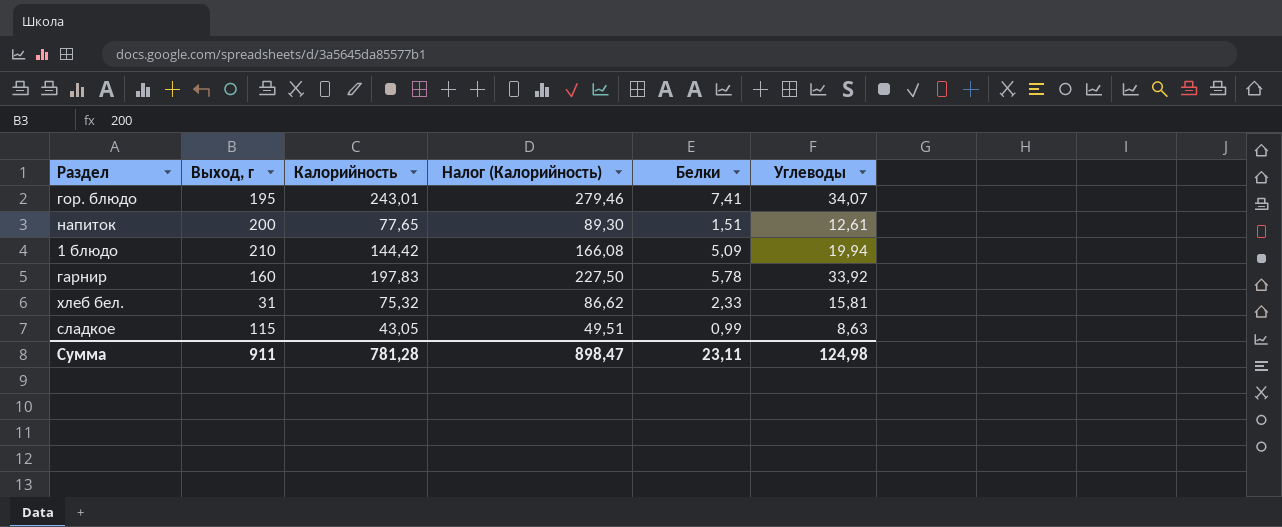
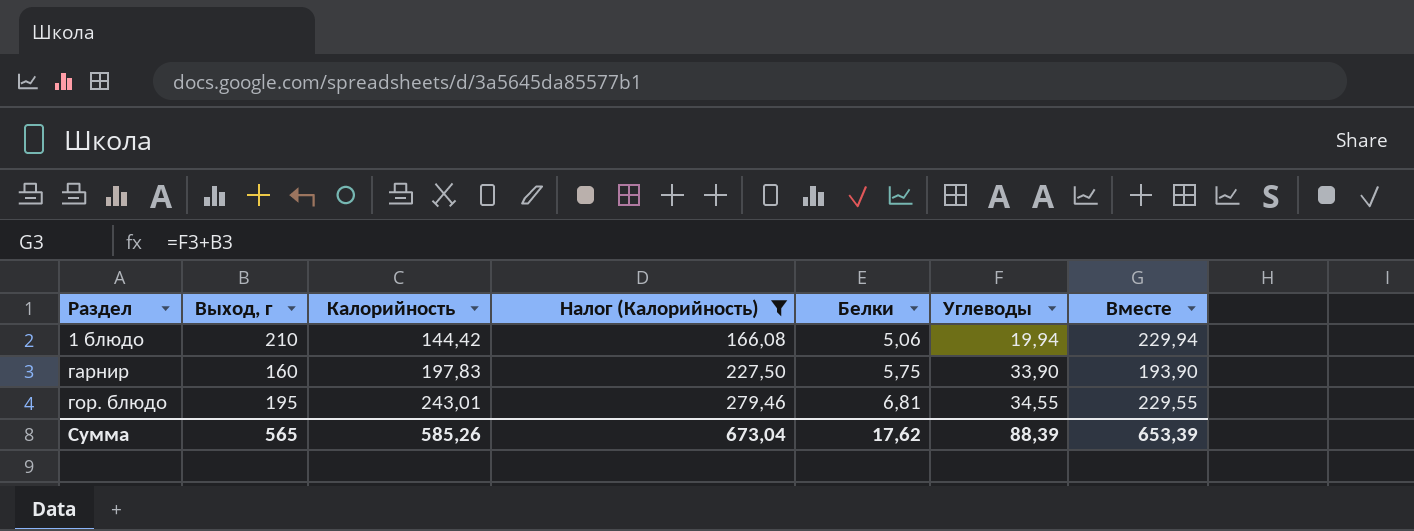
filter: none -> Налог (Калорийность) >= 166,08
row order: none -> Раздел ascending
column Вместе | formula: none -> [Выход, г] + [Углеводы]
1 блюдо | Белки: 5,09 -> 5,06
гарнир | Белки: 5,78 -> 5,75
гарнир | Углеводы: 33,92 -> 33,90
гор. блюдо | Белки: 7,41 -> 6,81
гор. блюдо | Углеводы: 34,07 -> 34,55
Сумма | Выход, г: 911 -> 565
Сумма | Калорийность: 781,28 -> 585,26
Сумма | Налог (Калорийность): 898,47 -> 673,04
Сумма | Белки: 23,11 -> 17,62
Сумма | Углеводы: 124,98 -> 88,39

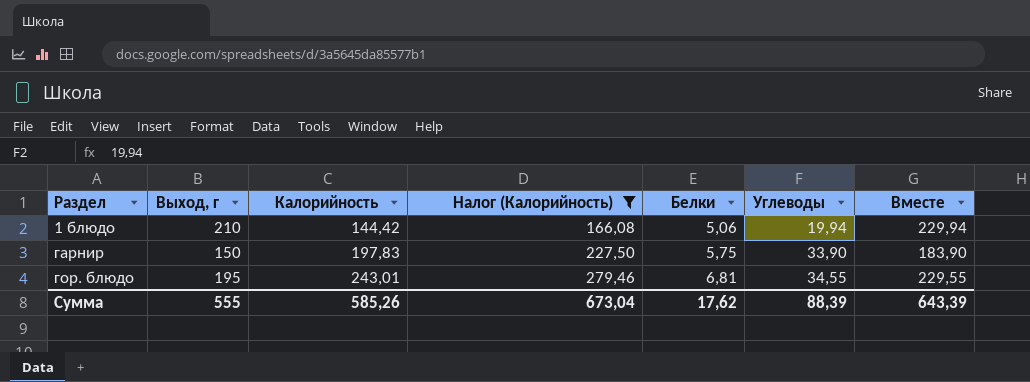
гарнир | Выход, г: 160 -> 150
гарнир | Вместе: 193,90 -> 183,90
Сумма | Выход, г: 565 -> 555
Сумма | Вместе: 653,39 -> 643,39

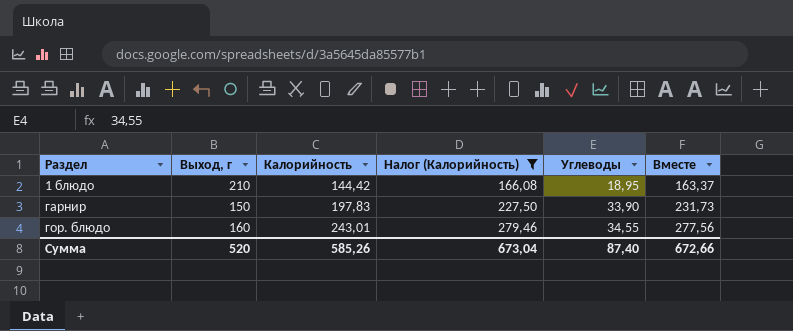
column Белки | position: 5 -> none
column Вместе | formula: [Выход, г] + [Углеводы] -> [Калорийность] + [Углеводы]
1 блюдо | Углеводы: 19,94 -> 18,95
гор. блюдо | Выход, г: 195 -> 160
Сумма | Выход, г: 555 -> 520
Сумма | Углеводы: 88,39 -> 87,40
Сумма | Вместе: 643,39 -> 672,66

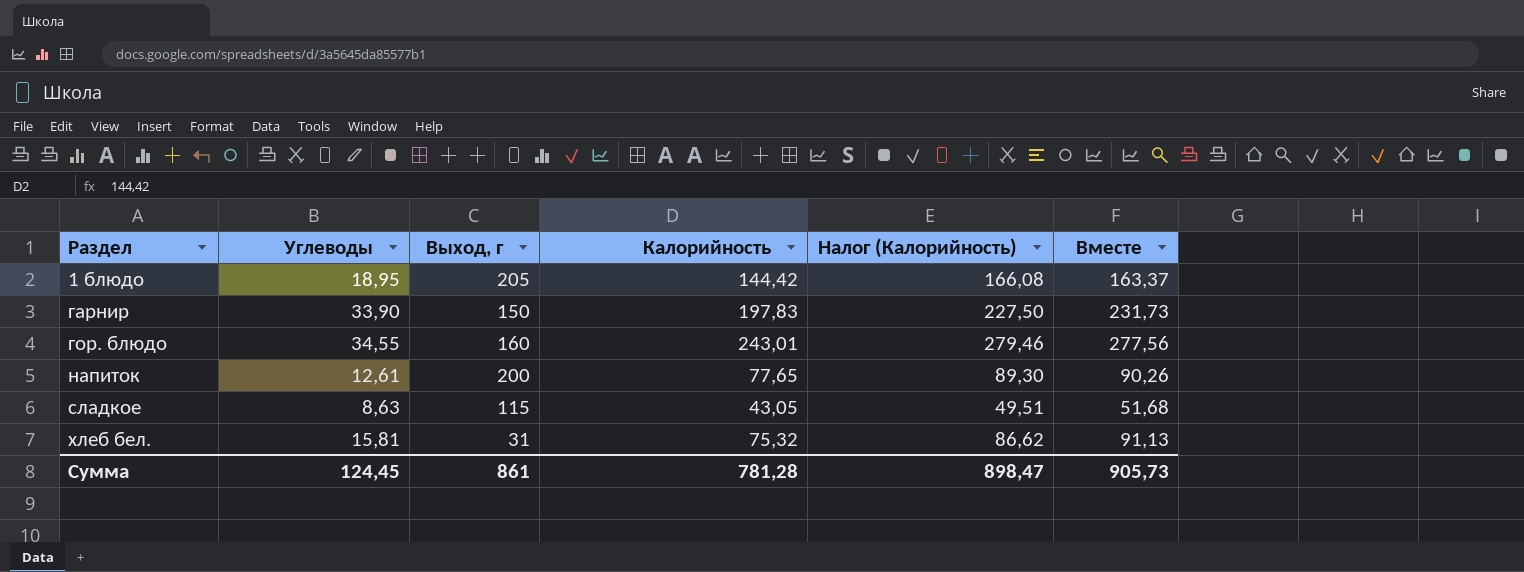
filter: Налог (Калорийность) >= 166,08 -> none
column Углеводы | position: 5 -> 2
1 блюдо | Выход, г: 210 -> 205
Сумма | Углеводы: 87,40 -> 124,45
Сумма | Выход, г: 520 -> 861
Сумма | Калорийность: 585,26 -> 781,28
Сумма | Налог (Калорийность): 673,04 -> 898,47
Сумма | Вместе: 672,66 -> 905,73

